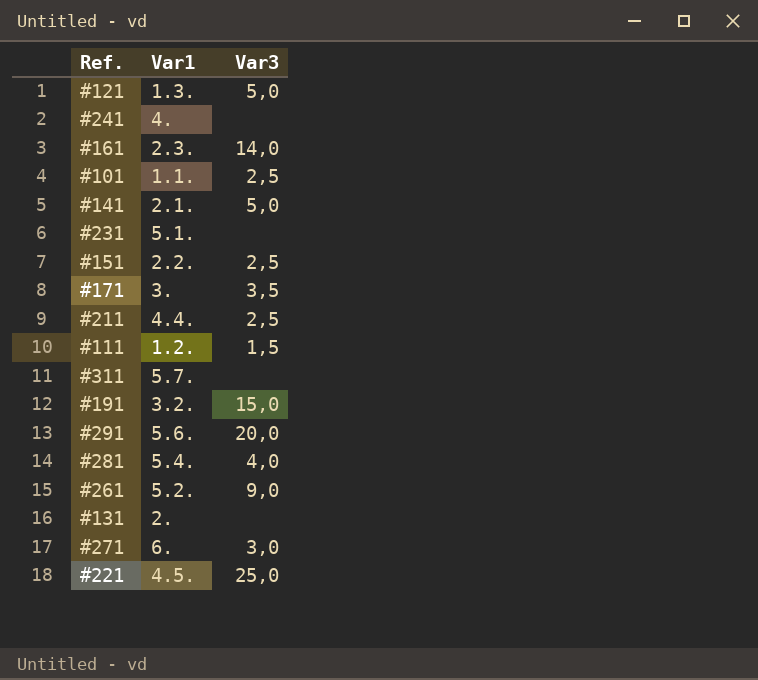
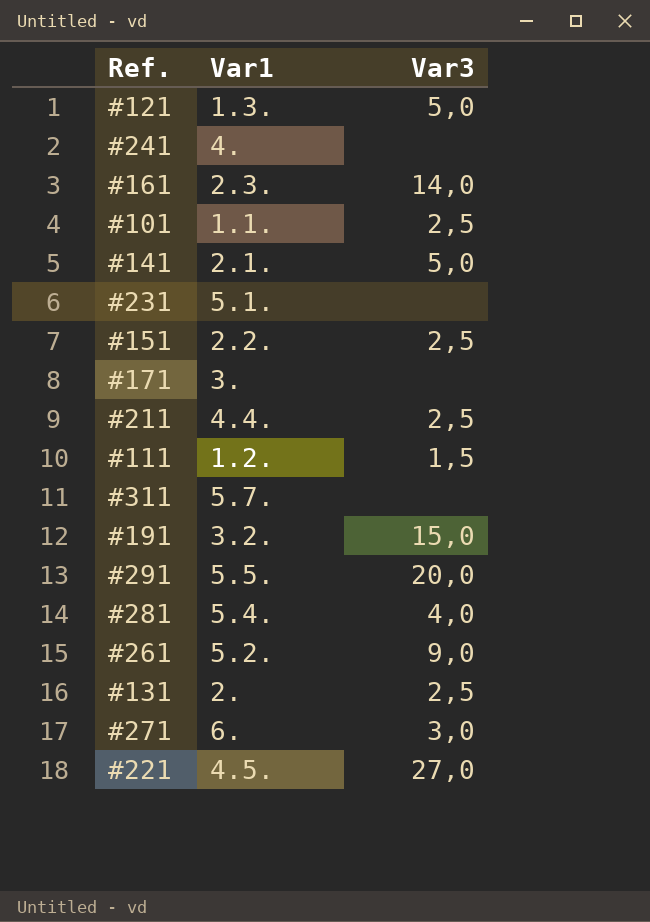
#171 | Var3: 3,5 -> none
#291 | Var1: 5.6. -> 5.5.
#131 | Var3: none -> 2,5
#221 | Var3: 25,0 -> 27,0

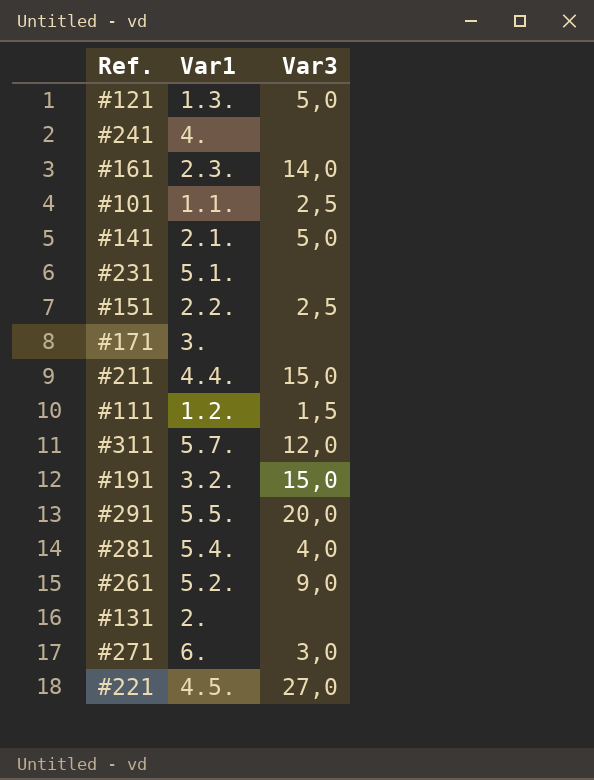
#211 | Var3: 2,5 -> 15,0
#311 | Var3: none -> 12,0
#131 | Var3: 2,5 -> none

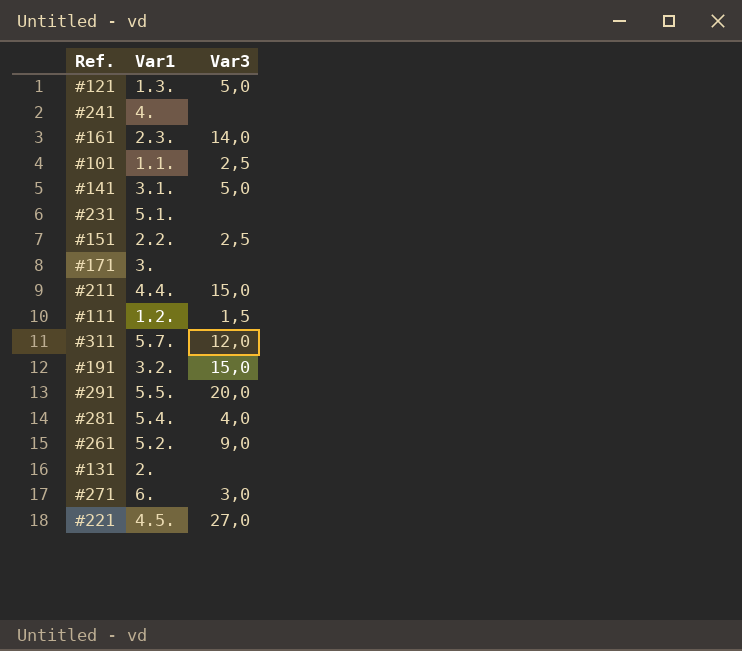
#141 | Var1: 2.1. -> 3.1.

